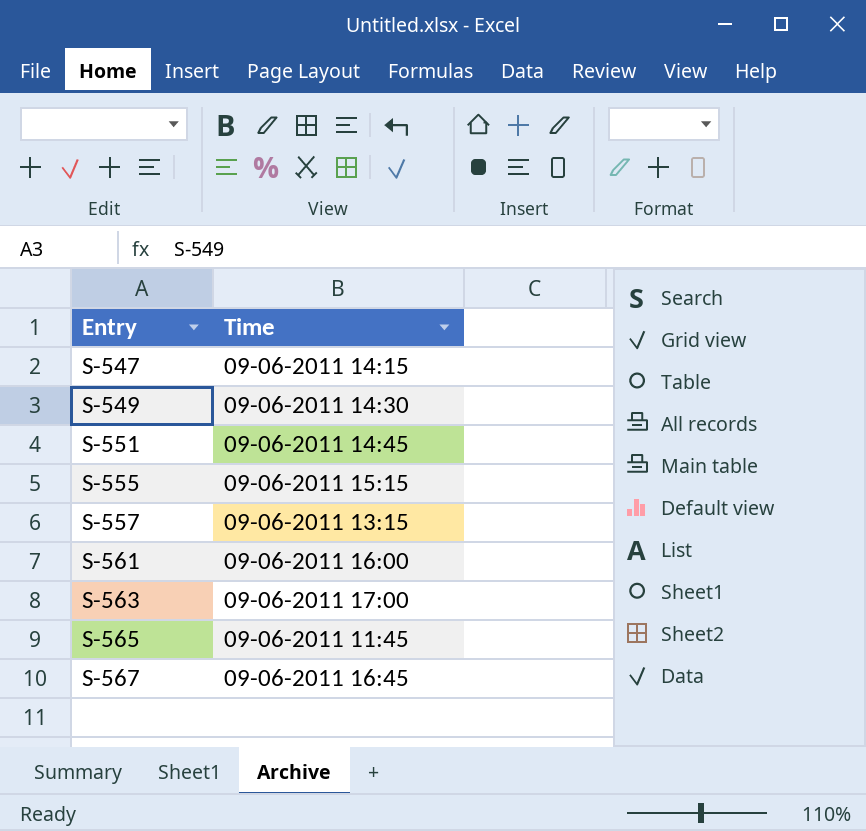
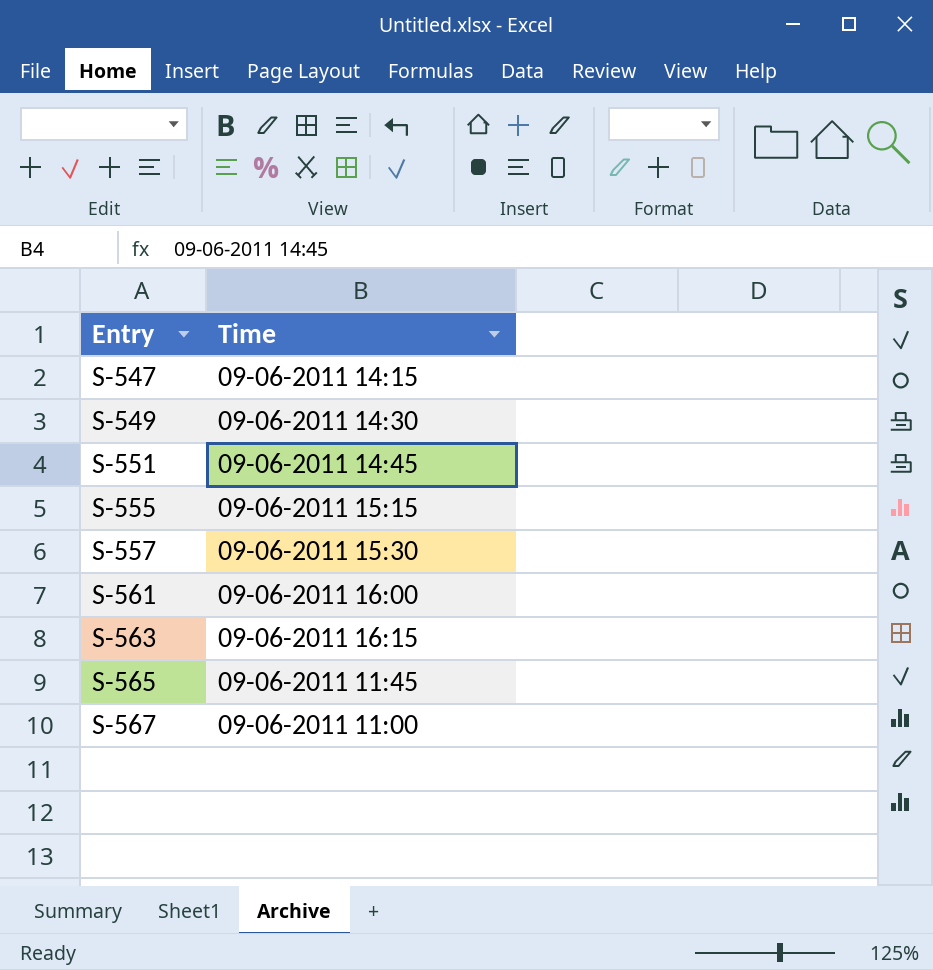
S-557 | Time: 09-06-2011 13:15 -> 09-06-2011 15:30
S-563 | Time: 09-06-2011 17:00 -> 09-06-2011 16:15
S-567 | Time: 09-06-2011 16:45 -> 09-06-2011 11:00

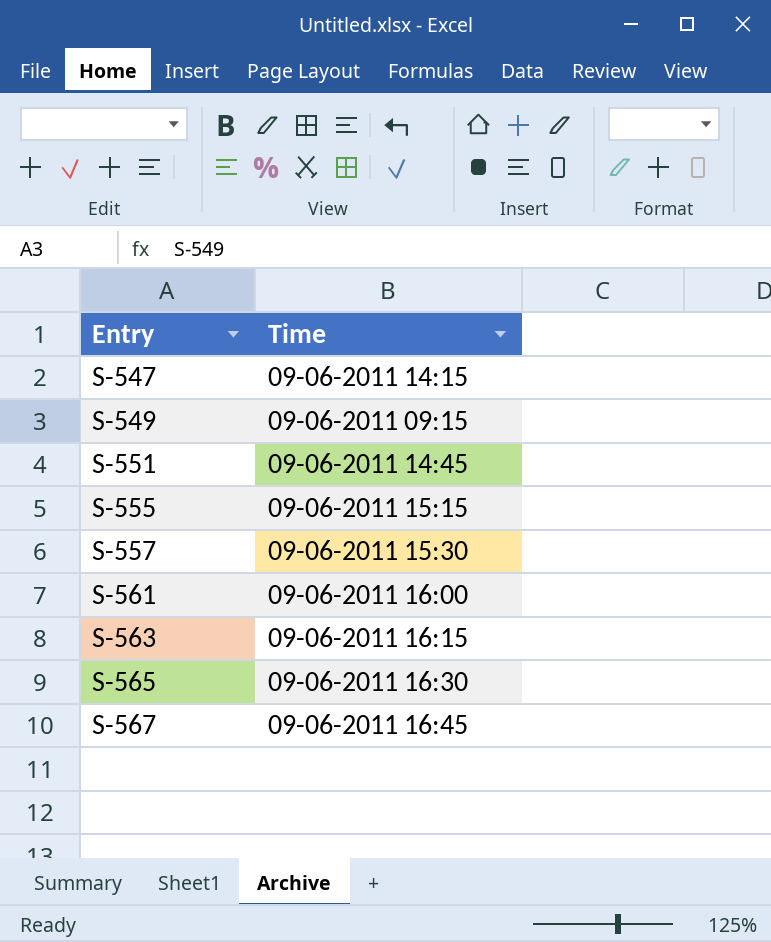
S-549 | Time: 09-06-2011 14:30 -> 09-06-2011 09:15
S-565 | Time: 09-06-2011 11:45 -> 09-06-2011 16:30
S-567 | Time: 09-06-2011 11:00 -> 09-06-2011 16:45

